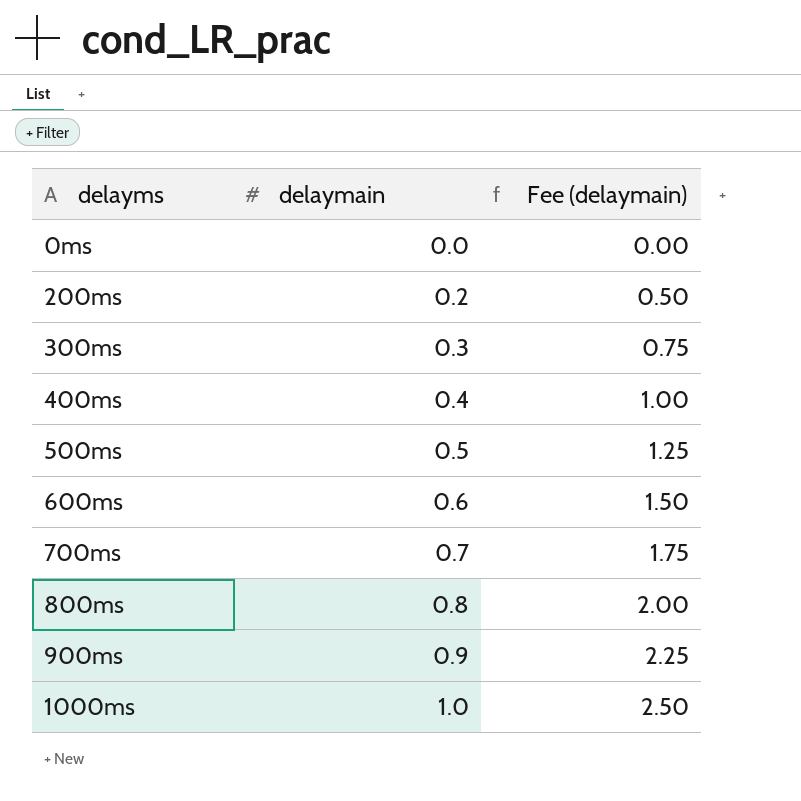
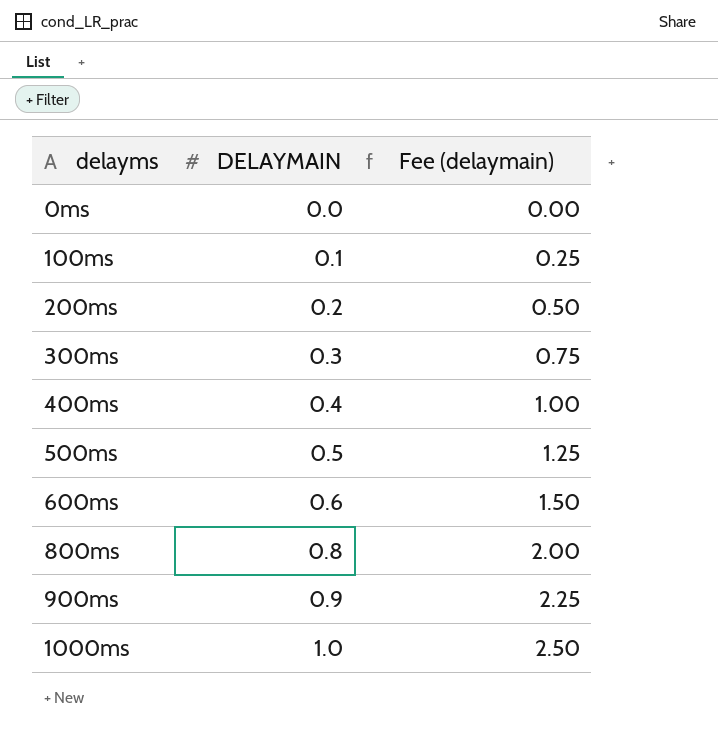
column name: delaymain -> DELAYMAIN
row 700ms: 0.7 | 1.75 -> none
row 100ms: none -> 0.1 | 0.25

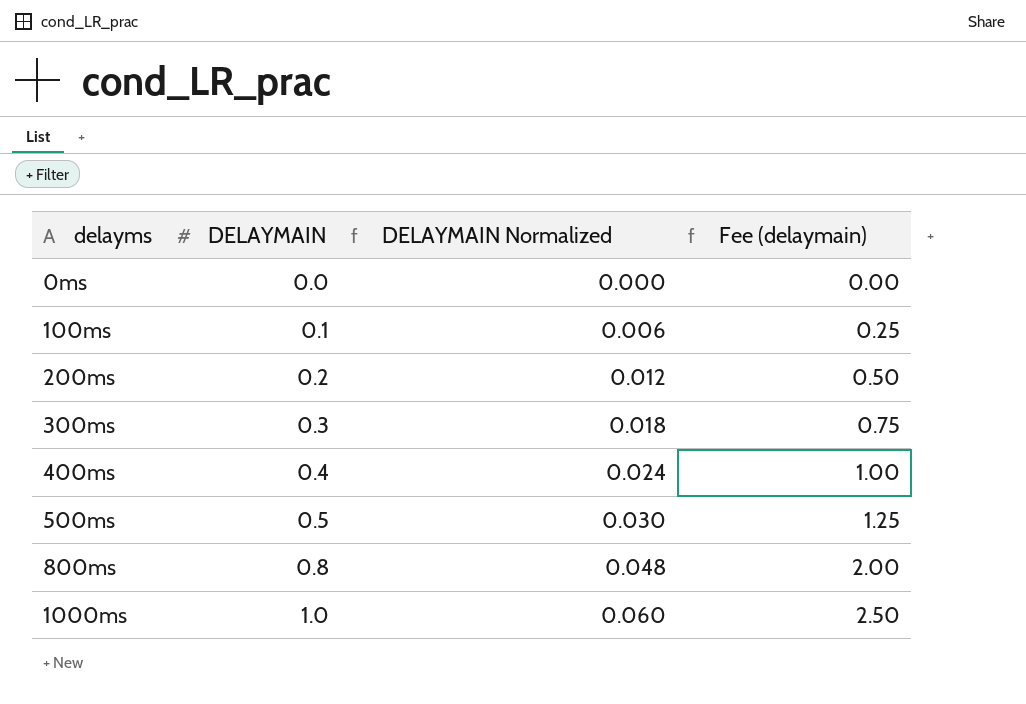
column DELAYMAIN Normalized | formula: none -> [DELAYMAIN] * 0.06
row 600ms: 0.6 | 1.50 -> none
row 900ms: 0.9 | 2.25 -> none

